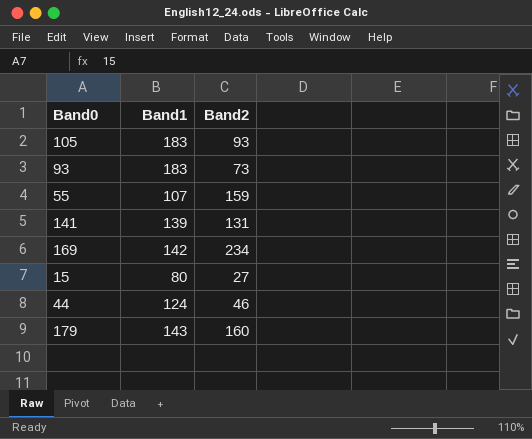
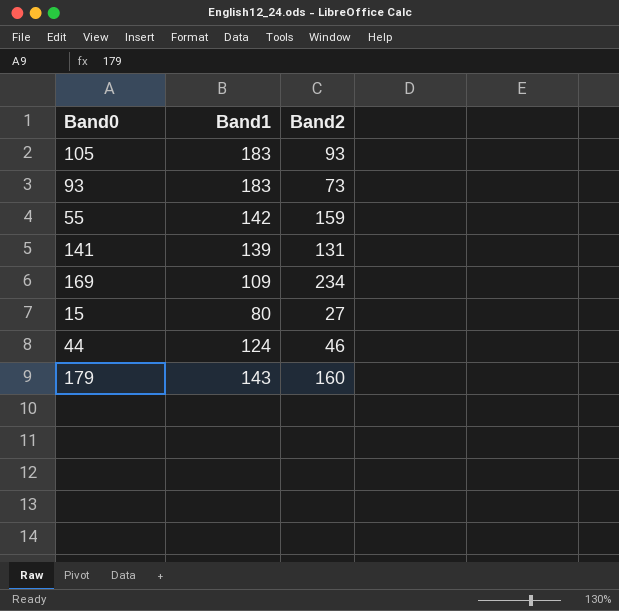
55 | Band1: 107 -> 142
169 | Band1: 142 -> 109

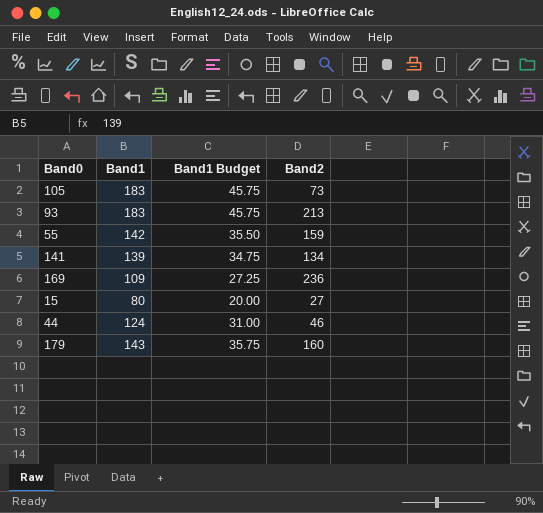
column Band1 Budget | formula: none -> [Band1] * 0.25
105 | Band2: 93 -> 73
93 | Band2: 73 -> 213
141 | Band2: 131 -> 134
169 | Band2: 234 -> 236

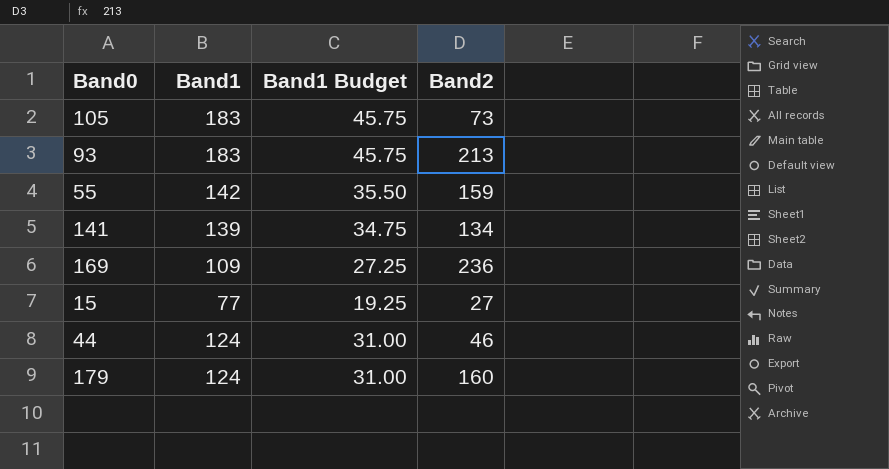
15 | Band1: 80 -> 77
15 | Band1 Budget: 20.00 -> 19.25
179 | Band1: 143 -> 124
179 | Band1 Budget: 35.75 -> 31.00

